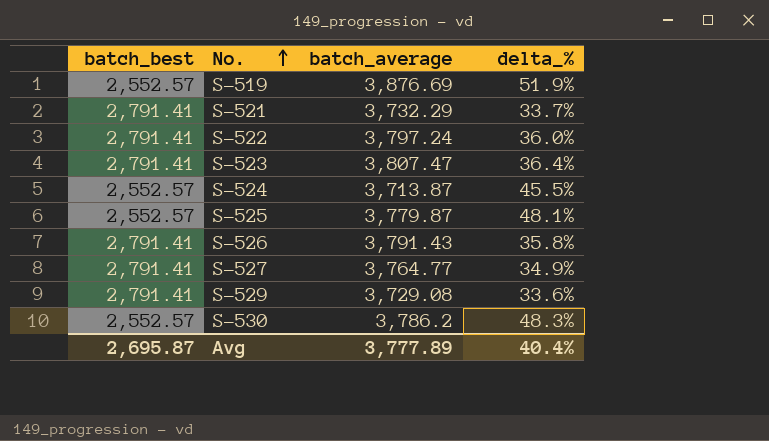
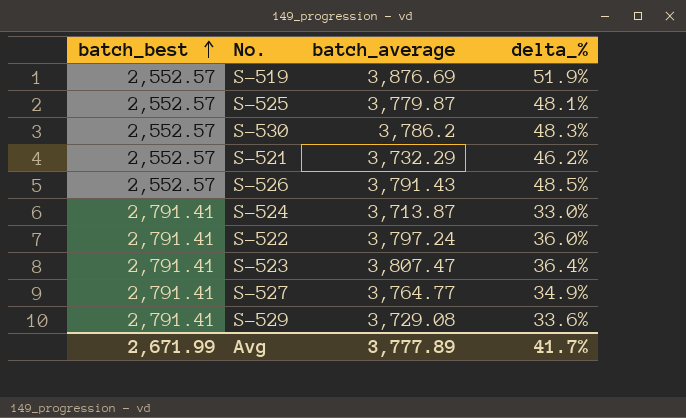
row order: No. ascending -> batch_best ascending
S-521 | batch_best: 2,791.41 -> 2,552.57
S-521 | delta_%: 33.7% -> 46.2%
S-526 | batch_best: 2,791.41 -> 2,552.57
S-526 | delta_%: 35.8% -> 48.5%
S-524 | batch_best: 2,552.57 -> 2,791.41
S-524 | delta_%: 45.5% -> 33.0%
Avg | batch_best: 2,695.87 -> 2,671.99
Avg | delta_%: 40.4% -> 41.7%

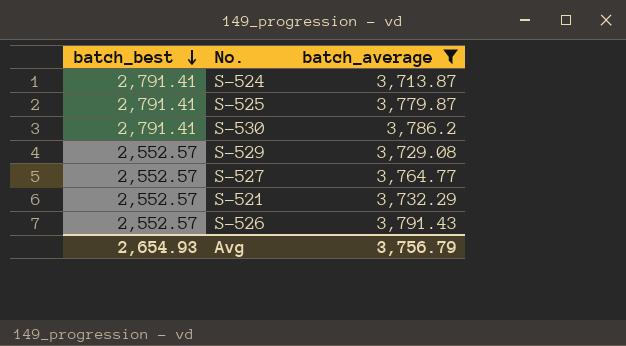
filter: none -> batch_average <= 3,791.43
row order: batch_best ascending -> batch_best descending
column delta_% | formula: ([batch_average] - [batch_best]) / [batch_best] -> none
S-525 | batch_best: 2,552.57 -> 2,791.41
S-530 | batch_best: 2,552.57 -> 2,791.41
S-529 | batch_best: 2,791.41 -> 2,552.57
S-527 | batch_best: 2,791.41 -> 2,552.57
Avg | batch_best: 2,671.99 -> 2,654.93
Avg | batch_average: 3,777.89 -> 3,756.79

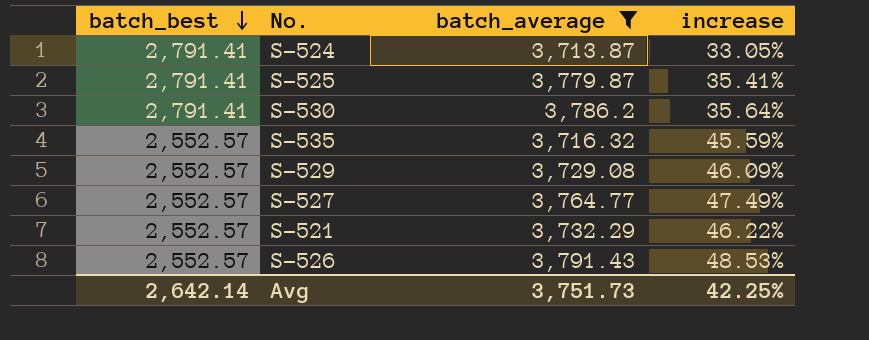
column increase | formula: none -> ([batch_average] - [batch_best]) / [batch_best]
row S-535: none -> 2,552.57 | 3,716.32 | 45.59%
Avg | batch_best: 2,654.93 -> 2,642.14
Avg | batch_average: 3,756.79 -> 3,751.73

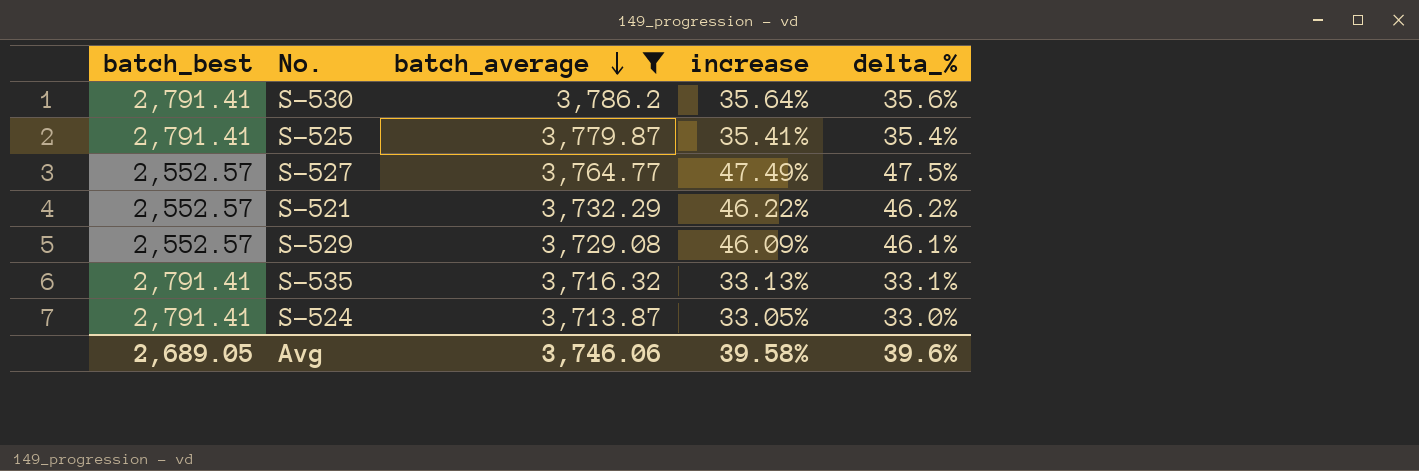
row order: batch_best descending -> batch_average descending
column delta_% | formula: none -> ([batch_average] - [batch_best]) / [batch_best]
row S-526: 2,552.57 | 3,791.43 | 48.53% -> none
S-535 | batch_best: 2,552.57 -> 2,791.41
S-535 | increase: 45.59% -> 33.13%
Avg | batch_best: 2,642.14 -> 2,689.05
Avg | batch_average: 3,751.73 -> 3,746.06
Avg | increase: 42.25% -> 39.58%

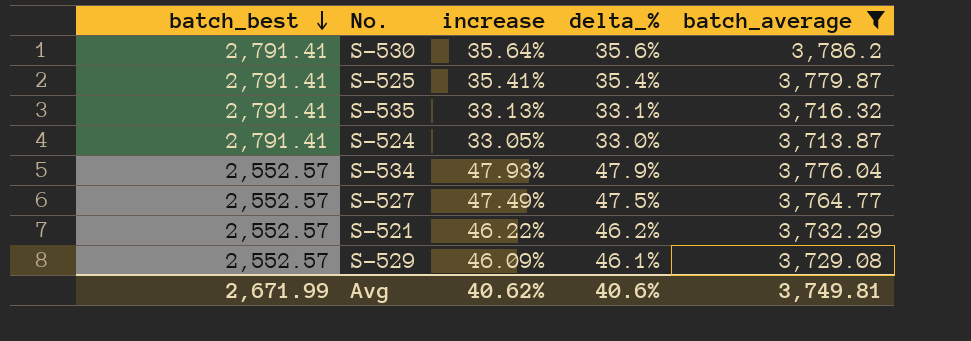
row order: batch_average descending -> batch_best descending
column batch_average | position: 3 -> 5
row S-534: none -> 2,552.57 | 47.93% | 47.9% | 3,776.04
Avg | batch_best: 2,689.05 -> 2,671.99
Avg | increase: 39.58% -> 40.62%
Avg | delta_%: 39.6% -> 40.6%
Avg | batch_average: 3,746.06 -> 3,749.81

